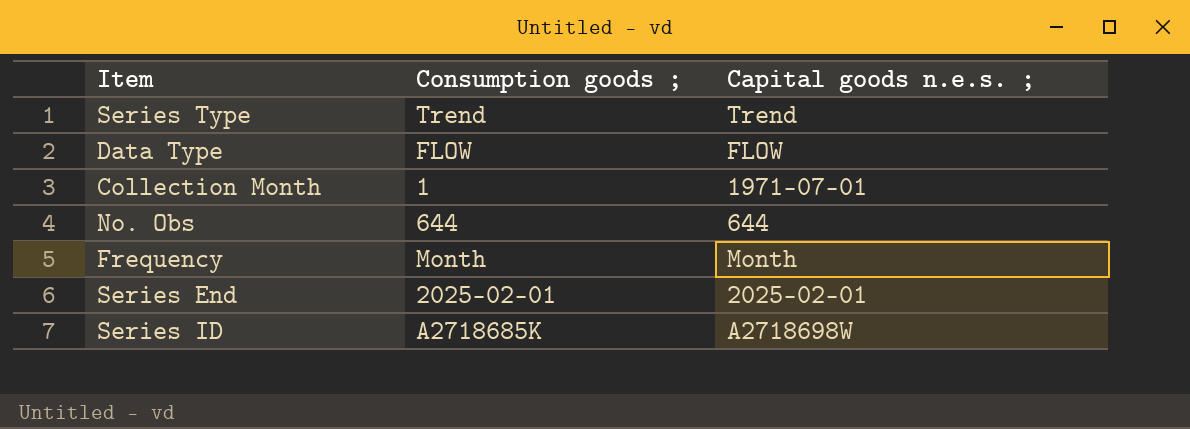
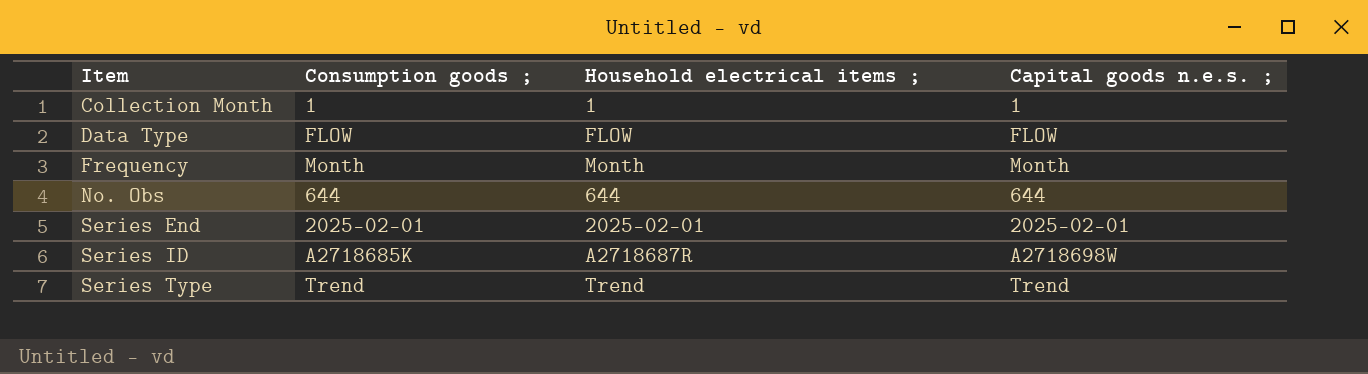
row order: none -> Item ascending
column Household electrical items ; | position: none -> 3
Collection Month | Capital goods n.e.s. ;: 1971-07-01 -> 1

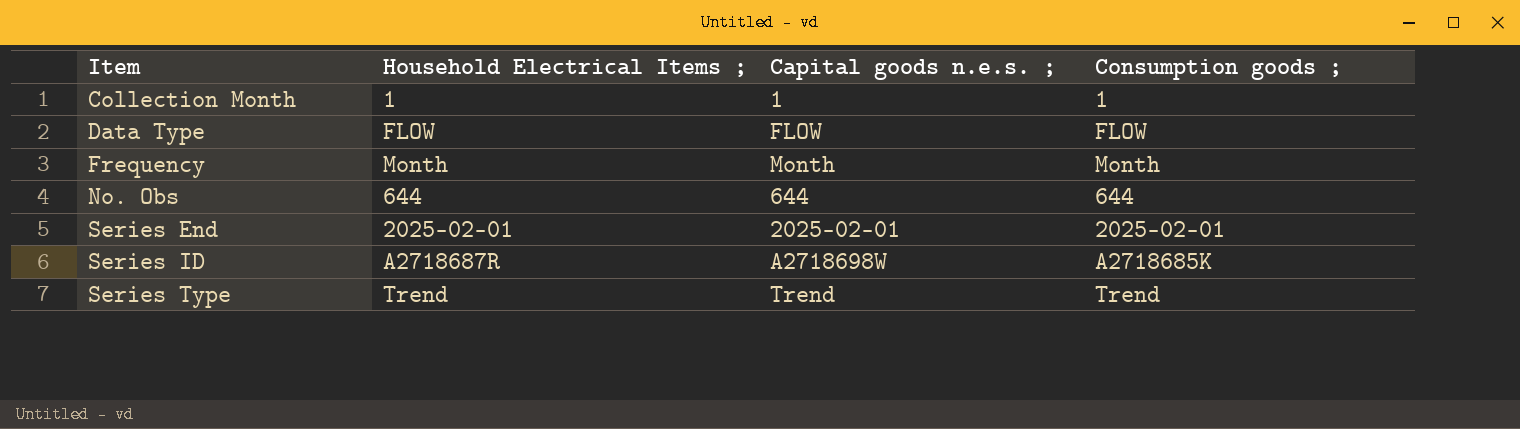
column name: Household electrical items ; -> Household Electrical Items ;
column Consumption goods ; | position: 2 -> 4

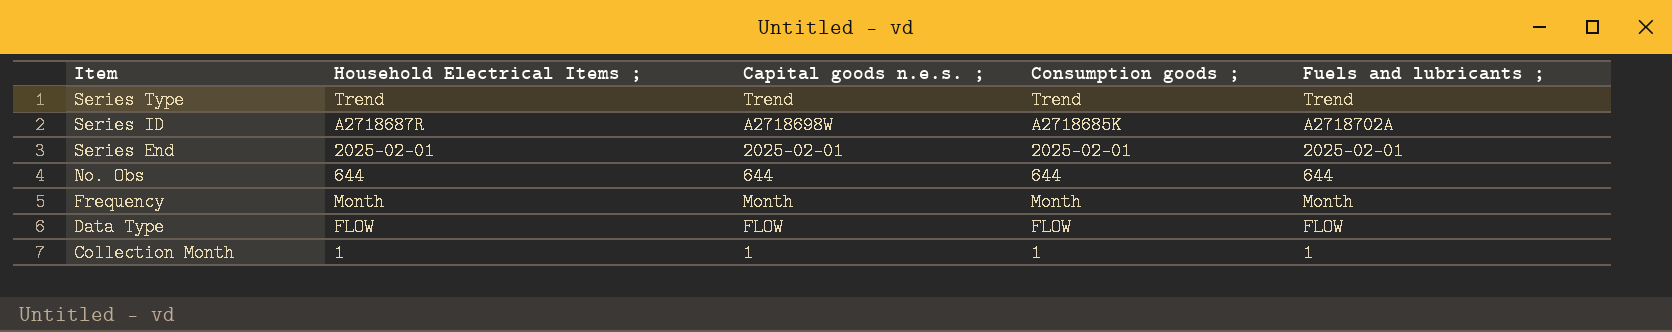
row order: Item ascending -> Item descending
column Fuels and lubricants ; | position: none -> 5

